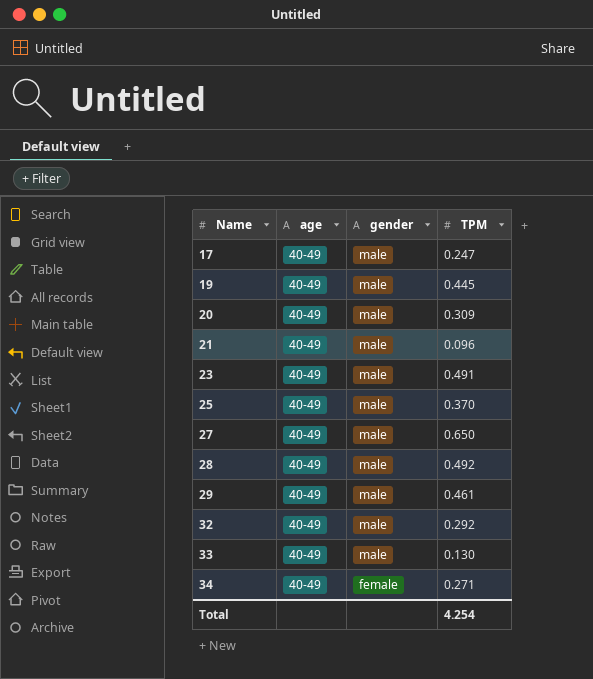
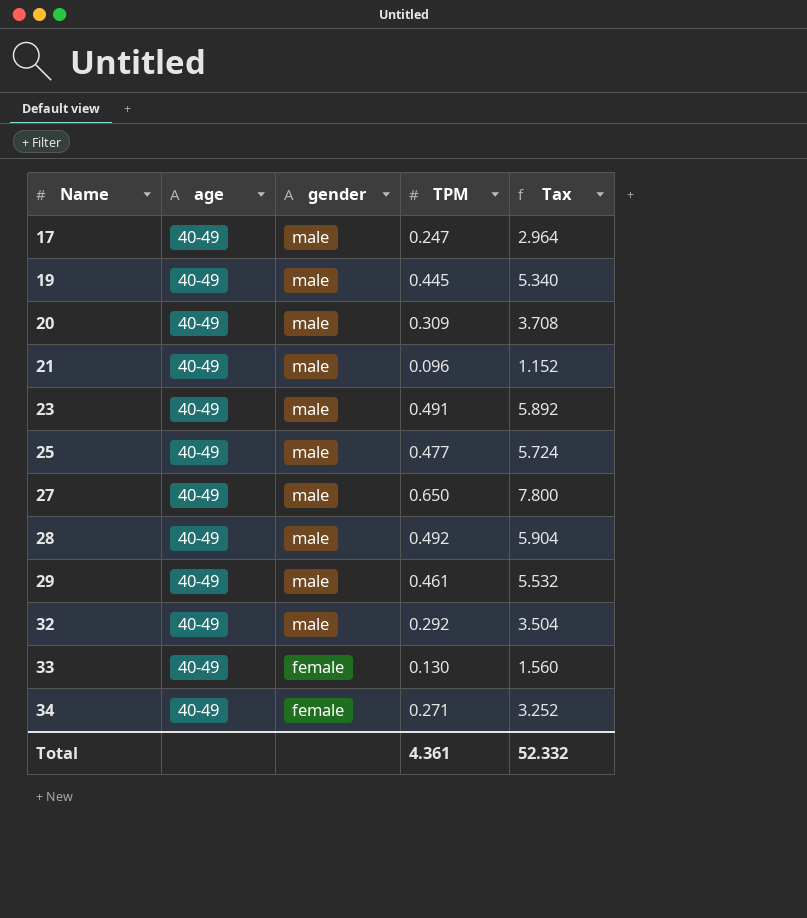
column Tax | formula: none -> [TPM] * 12
25 | TPM: 0.370 -> 0.477
33 | gender: male -> female
Total | TPM: 4.254 -> 4.361

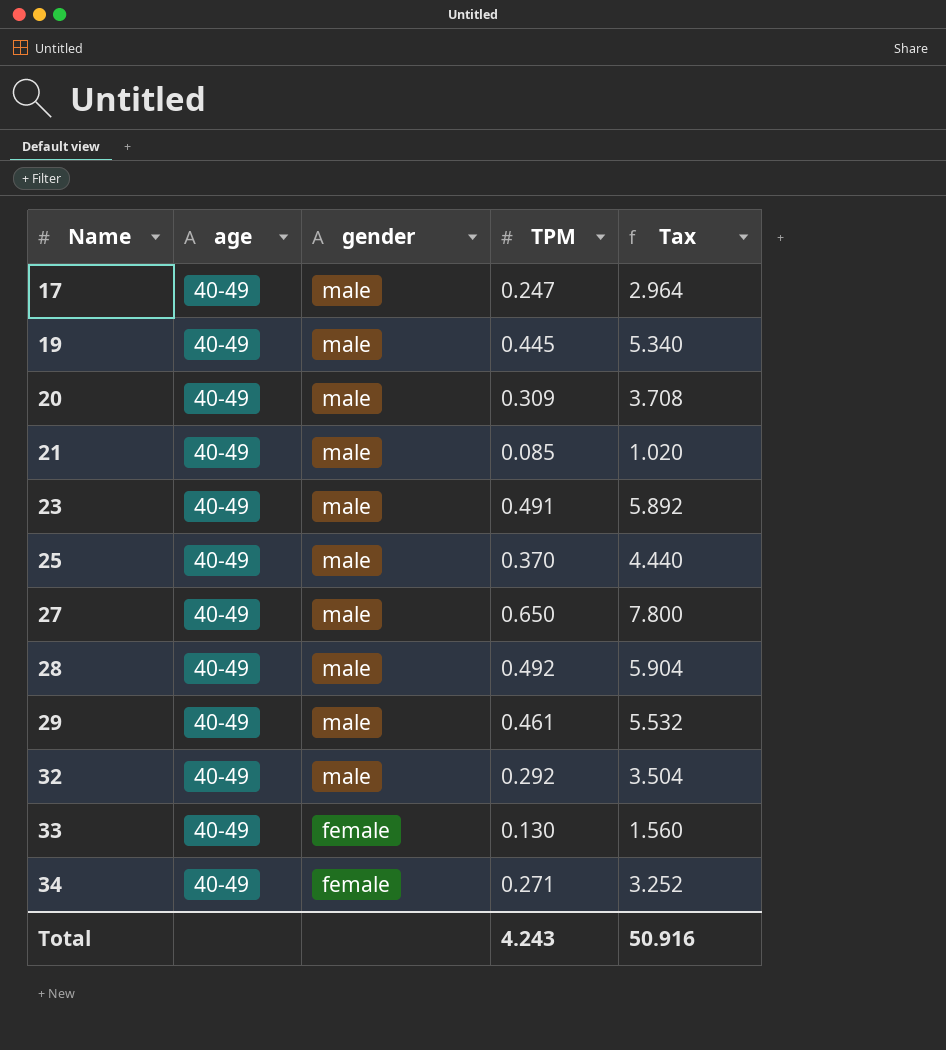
21 | TPM: 0.096 -> 0.085
21 | Tax: 1.152 -> 1.020
25 | TPM: 0.477 -> 0.370
25 | Tax: 5.724 -> 4.440
Total | TPM: 4.361 -> 4.243
Total | Tax: 52.332 -> 50.916

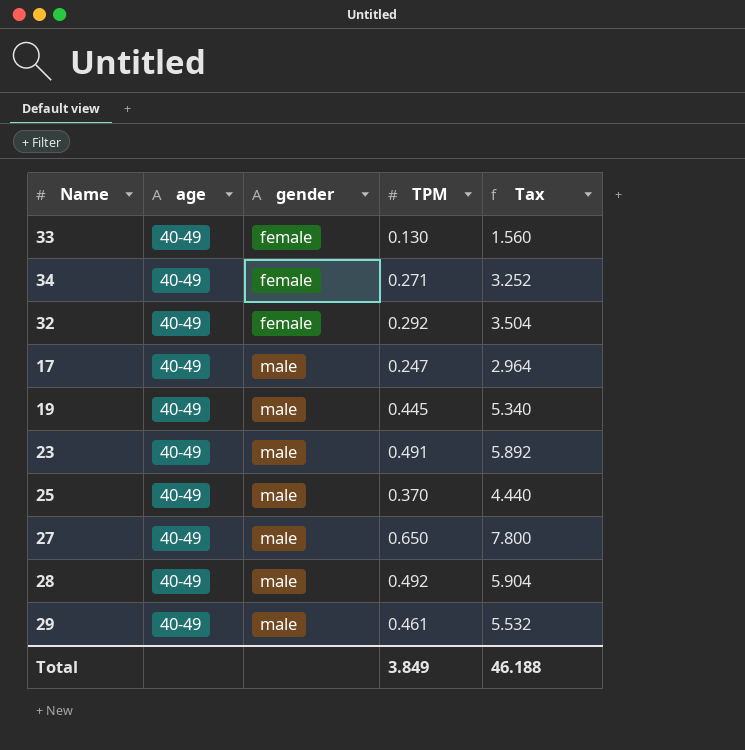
row order: Name ascending -> gender ascending
row 20: 40-49 | male | 0.309 | 3.708 -> none
row 21: 40-49 | male | 0.085 | 1.020 -> none
32 | gender: male -> female
Total | TPM: 4.243 -> 3.849
Total | Tax: 50.916 -> 46.188

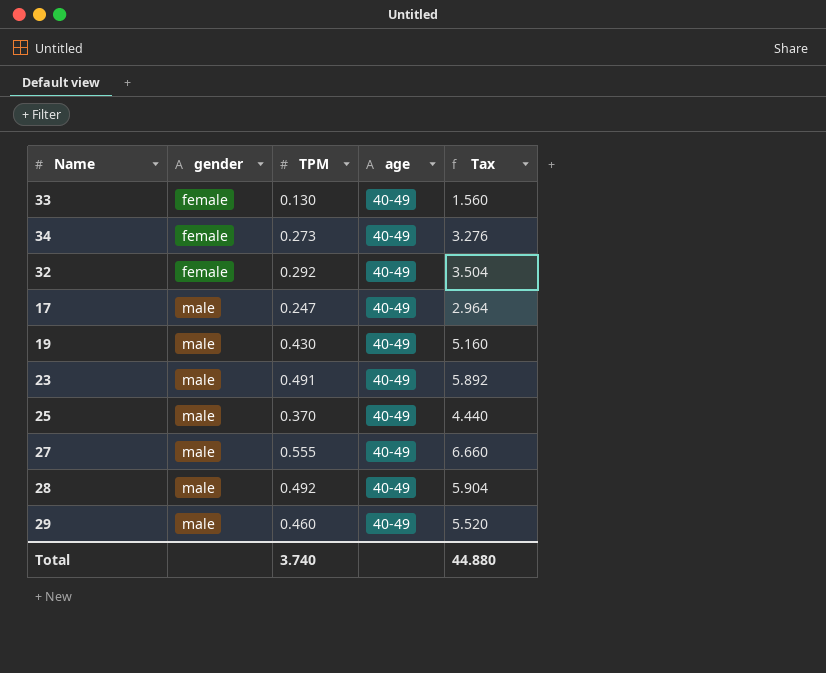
column age | position: 2 -> 4
34 | TPM: 0.271 -> 0.273
34 | Tax: 3.252 -> 3.276
19 | TPM: 0.445 -> 0.430
19 | Tax: 5.340 -> 5.160
27 | TPM: 0.650 -> 0.555
27 | Tax: 7.800 -> 6.660
29 | TPM: 0.461 -> 0.460
29 | Tax: 5.532 -> 5.520
Total | TPM: 3.849 -> 3.740
Total | Tax: 46.188 -> 44.880

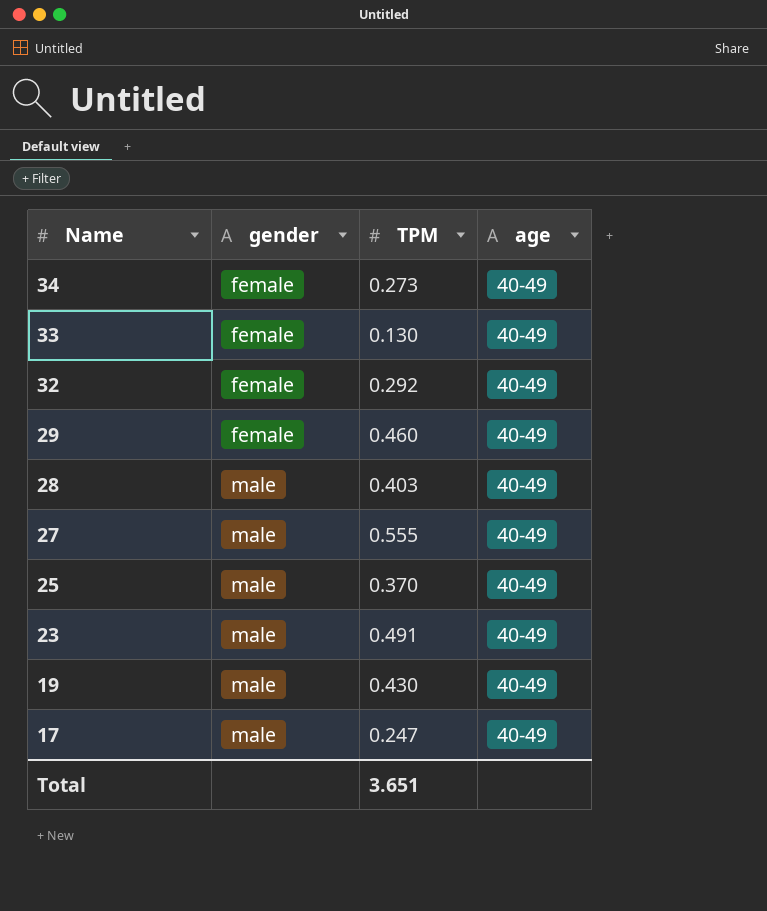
row order: gender ascending -> Name descending
column Tax | formula: [TPM] * 12 -> none
29 | gender: male -> female
28 | TPM: 0.492 -> 0.403
Total | TPM: 3.740 -> 3.651

